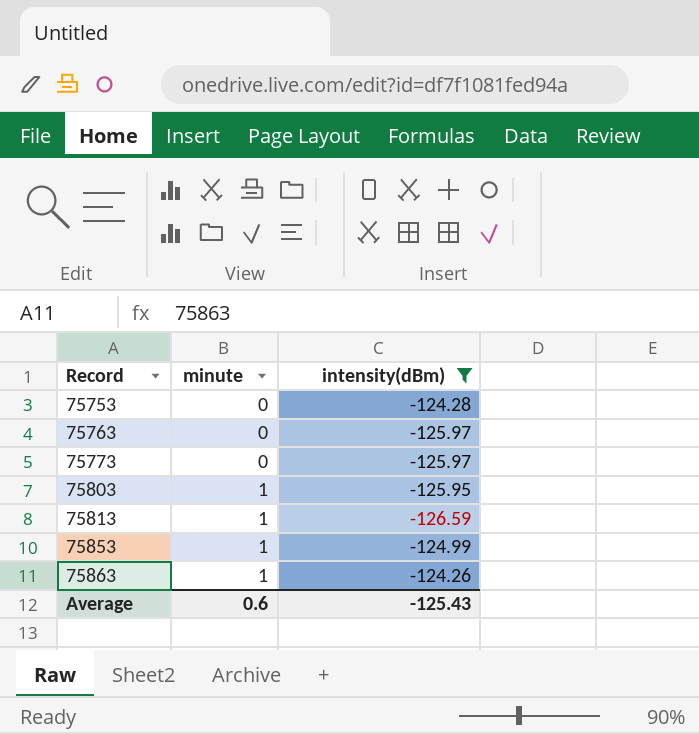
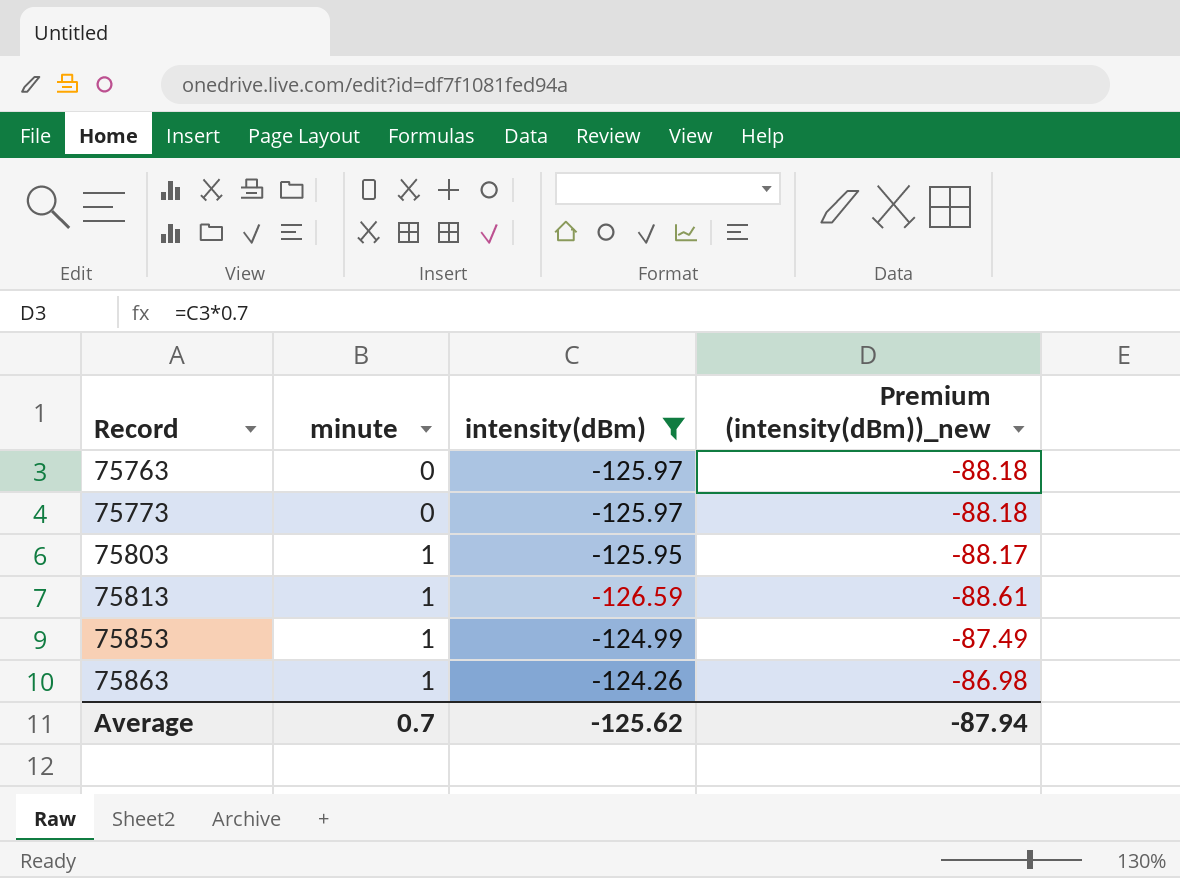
column Premium (intensity(dBm))_new | formula: none -> [intensity(dBm)] * 0.7
row 75753: 0 | -124.28 -> none
Average | minute: 0.6 -> 0.7
Average | intensity(dBm): -125.43 -> -125.62

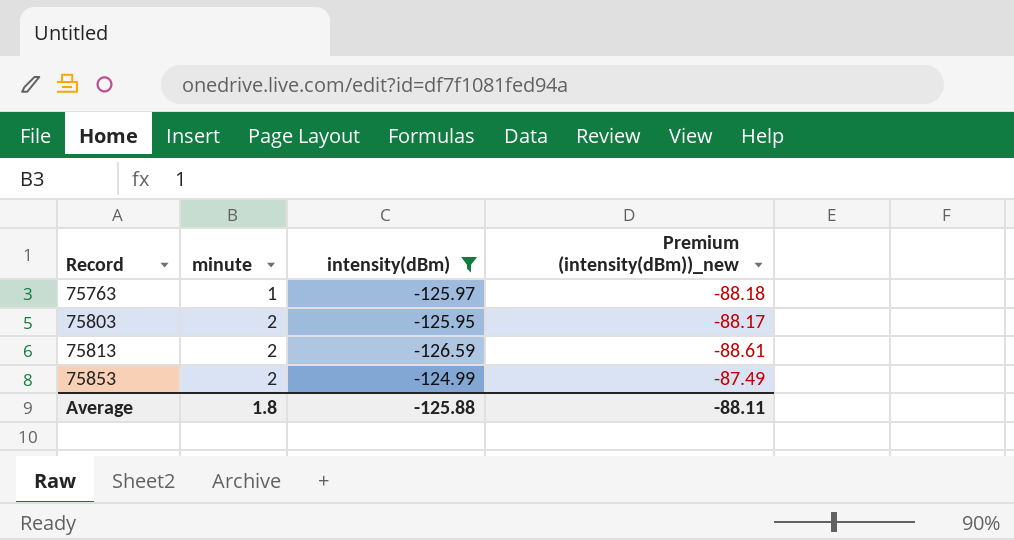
row 75773: 0 | -125.97 | -88.18 -> none
row 75863: 1 | -124.26 | -86.98 -> none
75763 | minute: 0 -> 1
75803 | minute: 1 -> 2
75813 | minute: 1 -> 2
75853 | minute: 1 -> 2
Average | minute: 0.7 -> 1.8
Average | intensity(dBm): -125.62 -> -125.88
Average | Premium (intensity(dBm))_new: -87.94 -> -88.11

